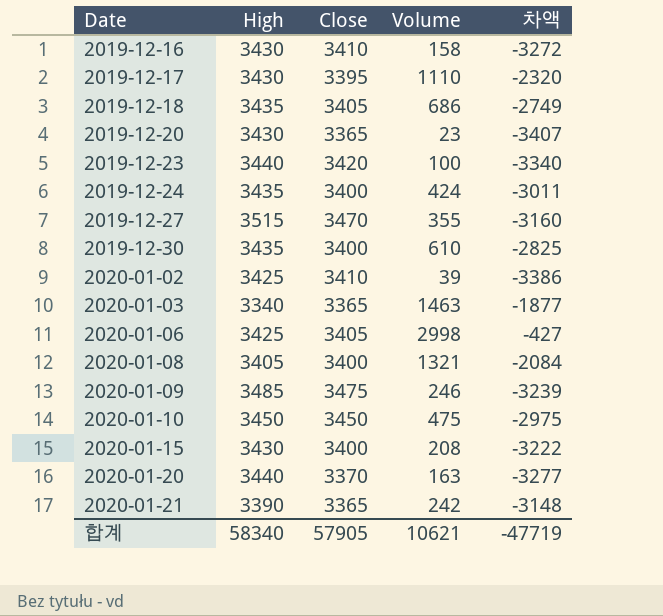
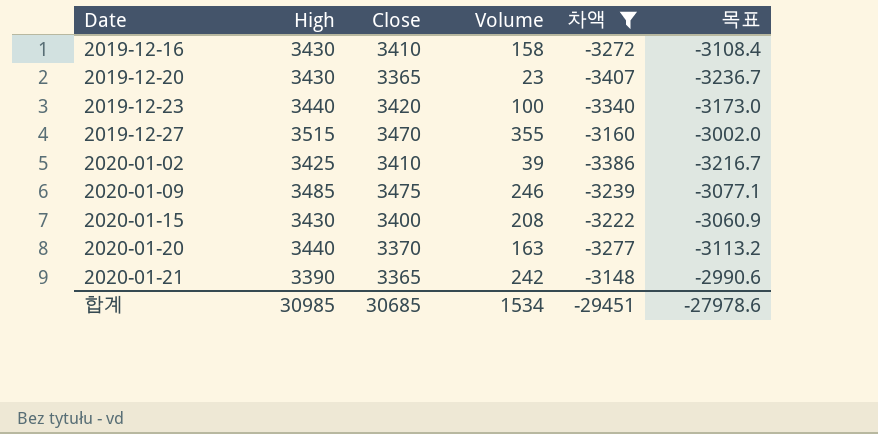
filter: none -> 차액 <= -3148
column 목표 | formula: none -> [차액] * 0.95
합계 | High: 58340 -> 30985
합계 | Close: 57905 -> 30685
합계 | Volume: 10621 -> 1534
합계 | 차액: -47719 -> -29451

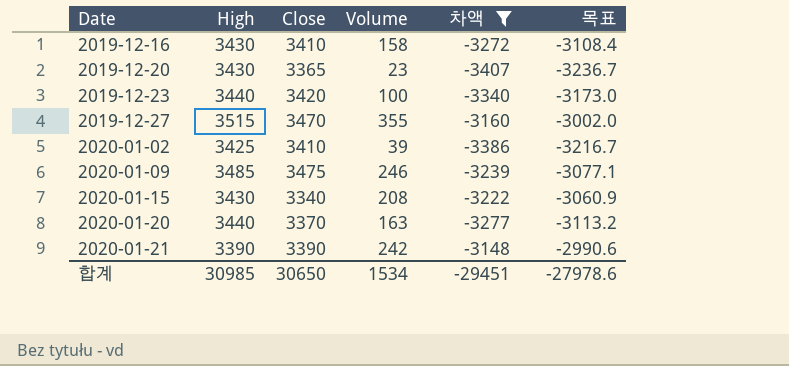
2020-01-15 | Close: 3400 -> 3340
2020-01-21 | Close: 3365 -> 3390
합계 | Close: 30685 -> 30650

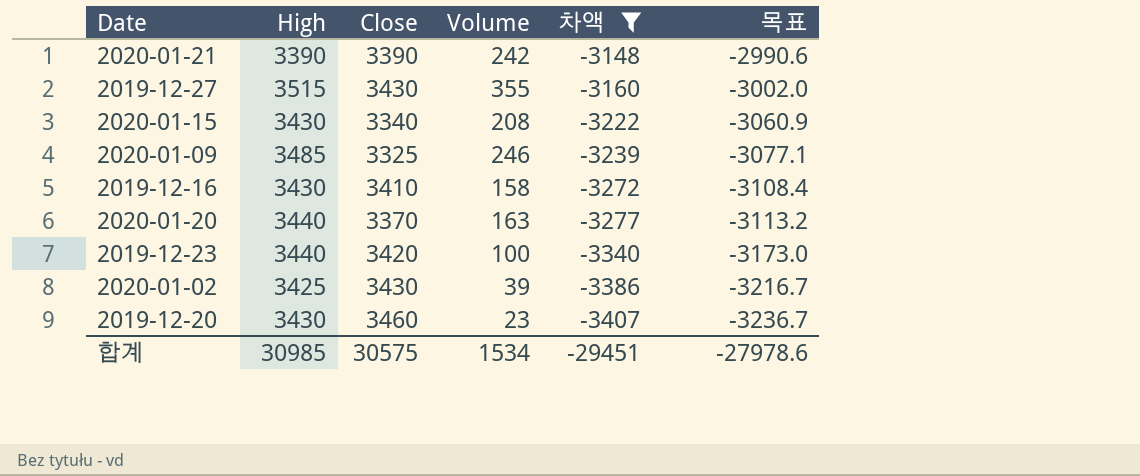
row order: Date ascending -> 차액 descending
2019-12-27 | Close: 3470 -> 3430
2020-01-09 | Close: 3475 -> 3325
2020-01-02 | Close: 3410 -> 3430
2019-12-20 | Close: 3365 -> 3460
합계 | Close: 30650 -> 30575

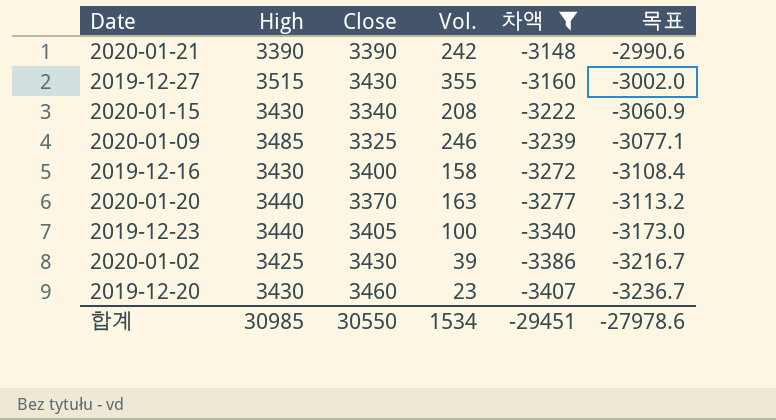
column name: Volume -> Vol.
2019-12-16 | Close: 3410 -> 3400
2019-12-23 | Close: 3420 -> 3405
합계 | Close: 30575 -> 30550

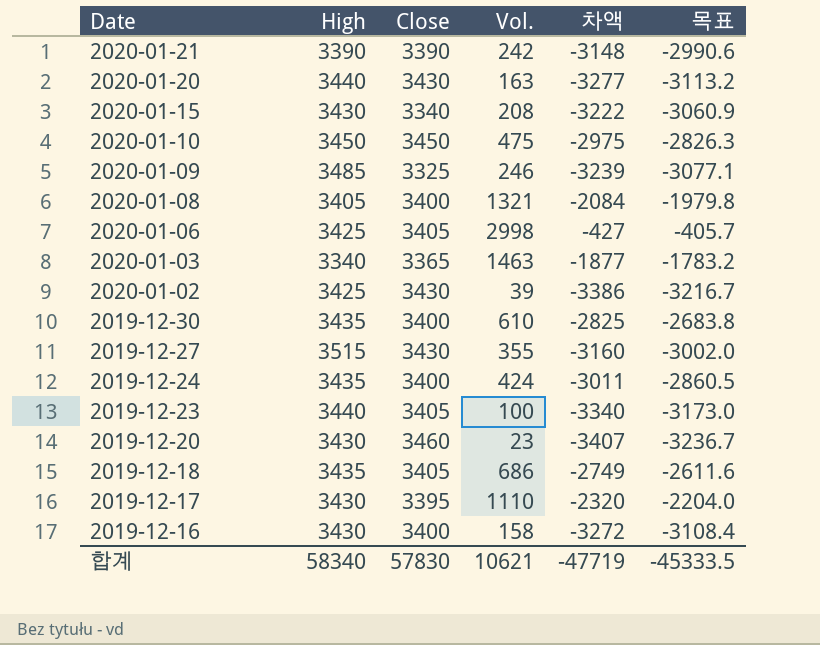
filter: 차액 <= -3148 -> none
row order: 차액 descending -> Date descending
2020-01-20 | Close: 3370 -> 3430
합계 | High: 30985 -> 58340
합계 | Close: 30550 -> 57830
합계 | Vol.: 1534 -> 10621
합계 | 차액: -29451 -> -47719
합계 | 목표: -27978.6 -> -45333.5

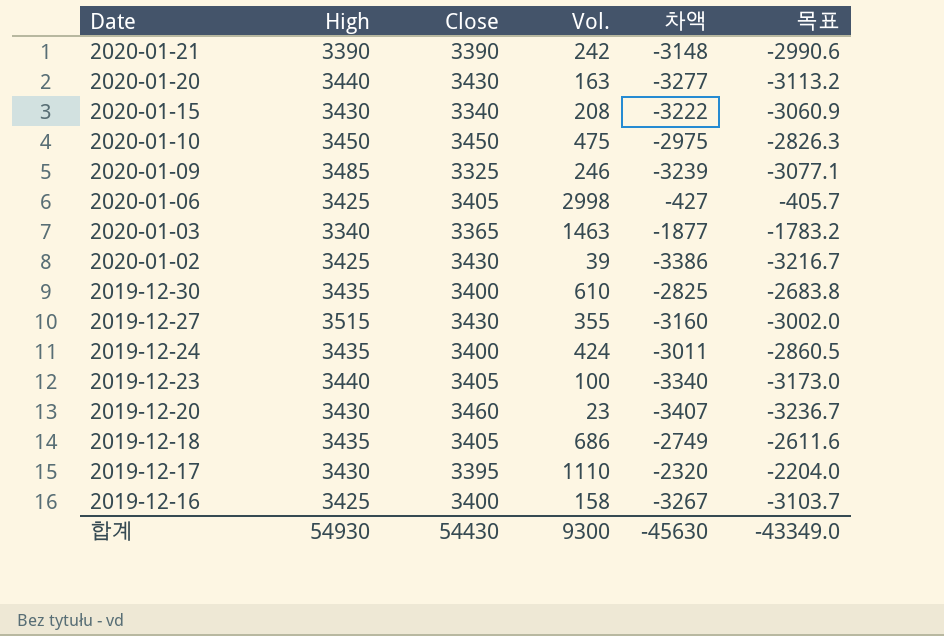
row 2020-01-08: 3405 | 3400 | 1321 | -2084 | -1979.8 -> none
2019-12-16 | High: 3430 -> 3425
2019-12-16 | 차액: -3272 -> -3267
2019-12-16 | 목표: -3108.4 -> -3103.7
합계 | High: 58340 -> 54930
합계 | Close: 57830 -> 54430
합계 | Vol.: 10621 -> 9300
합계 | 차액: -47719 -> -45630
합계 | 목표: -45333.5 -> -43349.0

